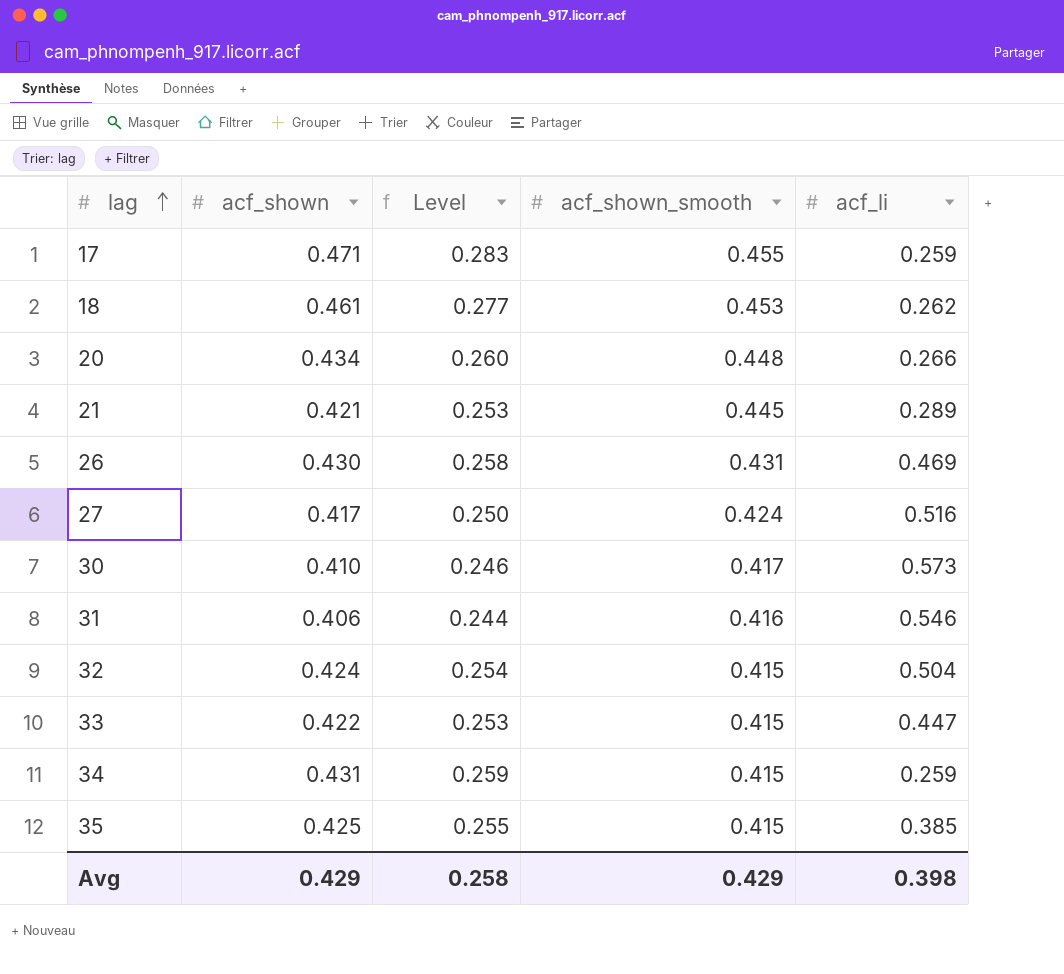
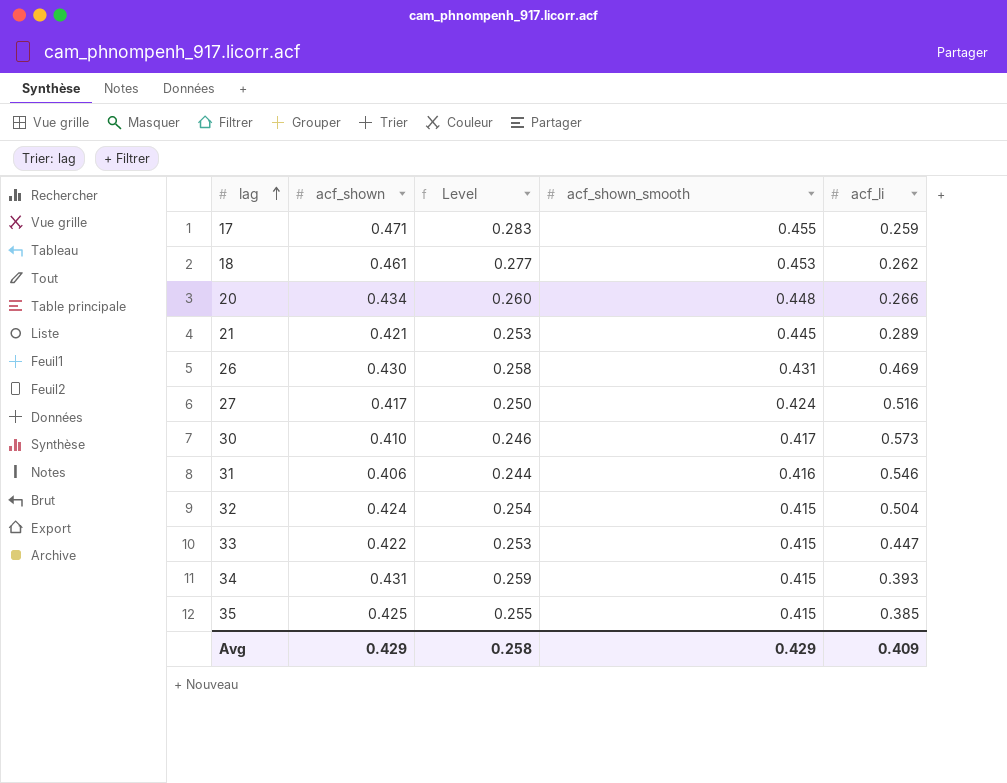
34 | acf_li: 0.259 -> 0.393
Avg | acf_li: 0.398 -> 0.409

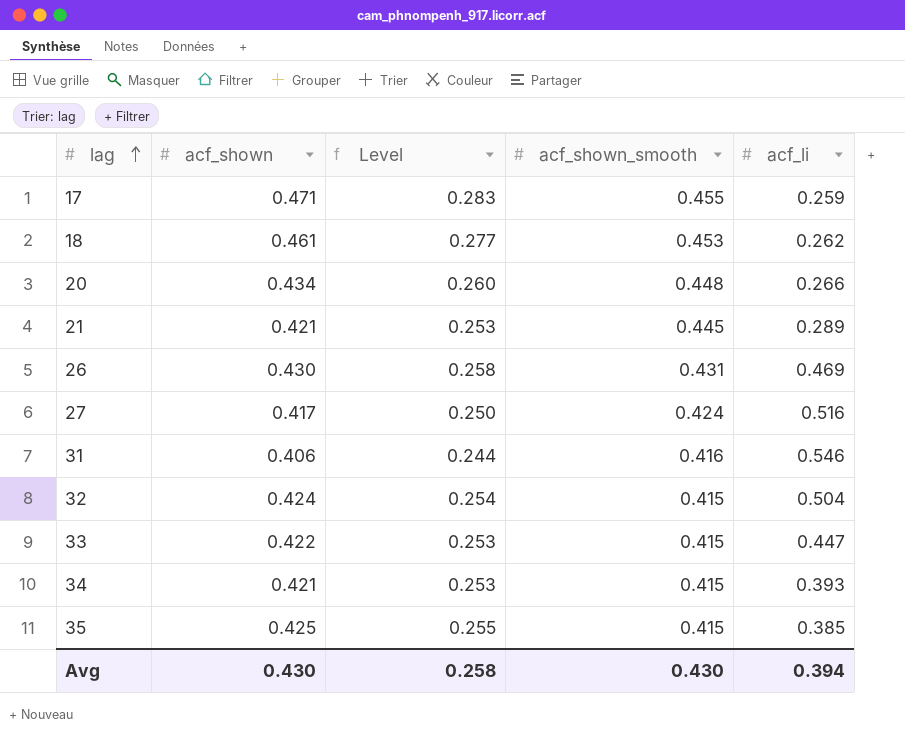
row 30: 0.410 | 0.246 | 0.417 | 0.573 -> none
34 | acf_shown: 0.431 -> 0.421
34 | Level: 0.259 -> 0.253
Avg | acf_shown: 0.429 -> 0.430
Avg | acf_shown_smooth: 0.429 -> 0.430
Avg | acf_li: 0.409 -> 0.394

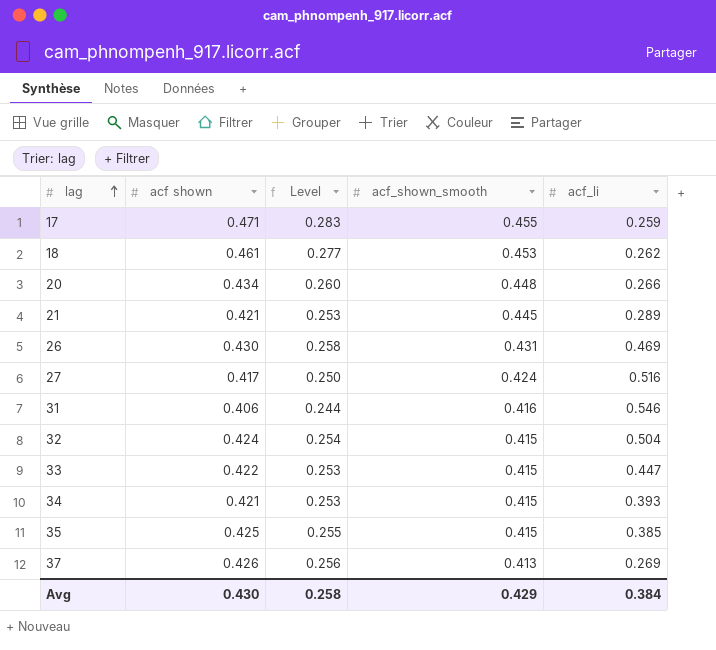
column name: acf_shown -> acf shown
row 37: none -> 0.426 | 0.256 | 0.413 | 0.269
Avg | acf_shown_smooth: 0.430 -> 0.429
Avg | acf_li: 0.394 -> 0.384

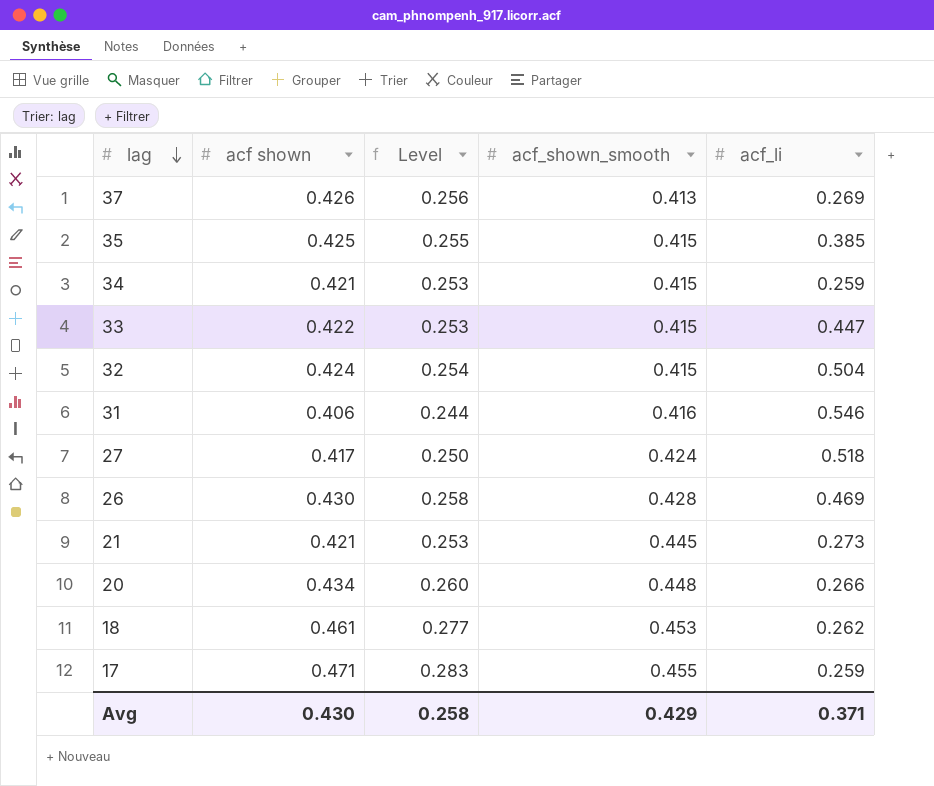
row order: lag ascending -> lag descending
34 | acf_li: 0.393 -> 0.259
27 | acf_li: 0.516 -> 0.518
26 | acf_shown_smooth: 0.431 -> 0.428
21 | acf_li: 0.289 -> 0.273
Avg | acf_li: 0.384 -> 0.371

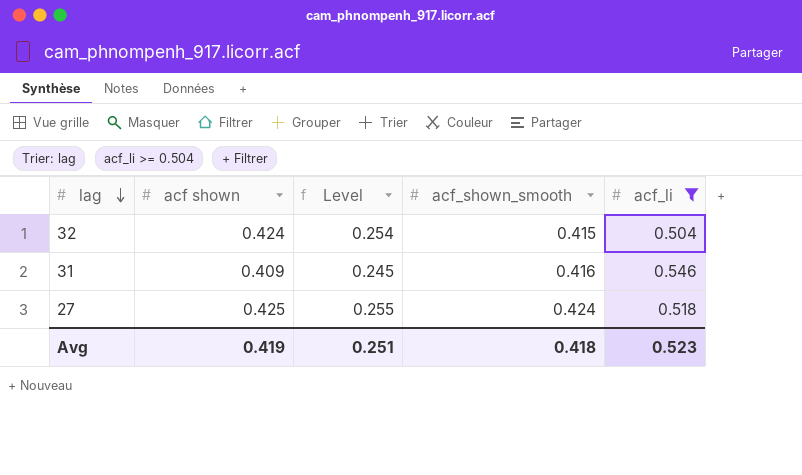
filter: none -> acf_li >= 0.504
31 | acf shown: 0.406 -> 0.409
31 | Level: 0.244 -> 0.245
27 | acf shown: 0.417 -> 0.425
27 | Level: 0.250 -> 0.255
Avg | acf shown: 0.430 -> 0.419
Avg | Level: 0.258 -> 0.251
Avg | acf_shown_smooth: 0.429 -> 0.418
Avg | acf_li: 0.371 -> 0.523

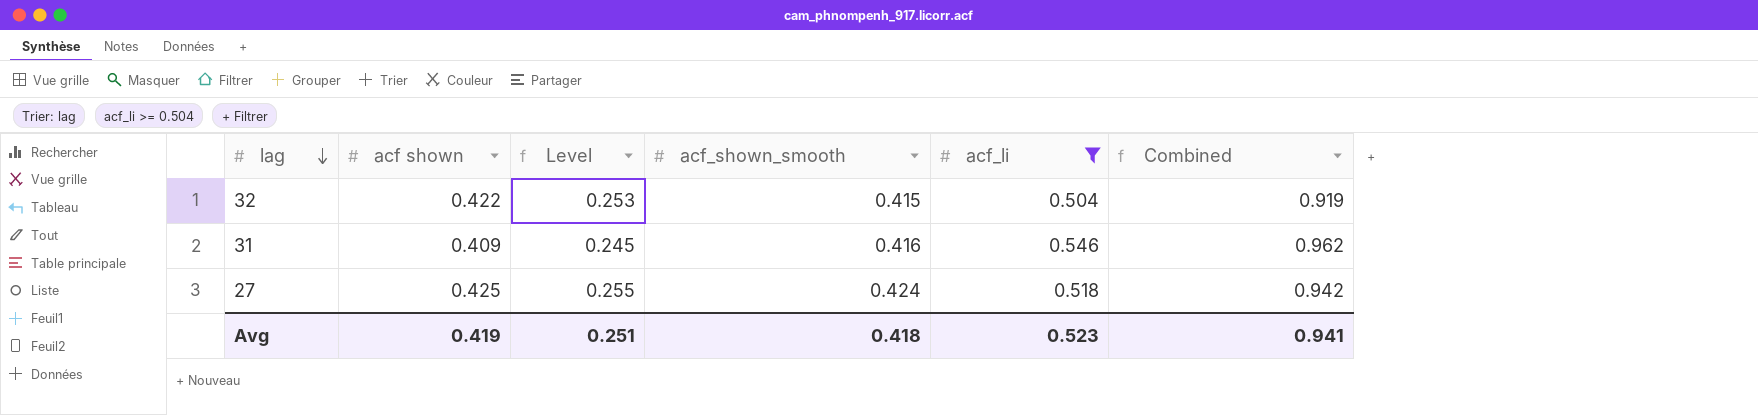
column Combined | formula: none -> [acf_shown_smooth] + [acf_li]
32 | acf shown: 0.424 -> 0.422
32 | Level: 0.254 -> 0.253

